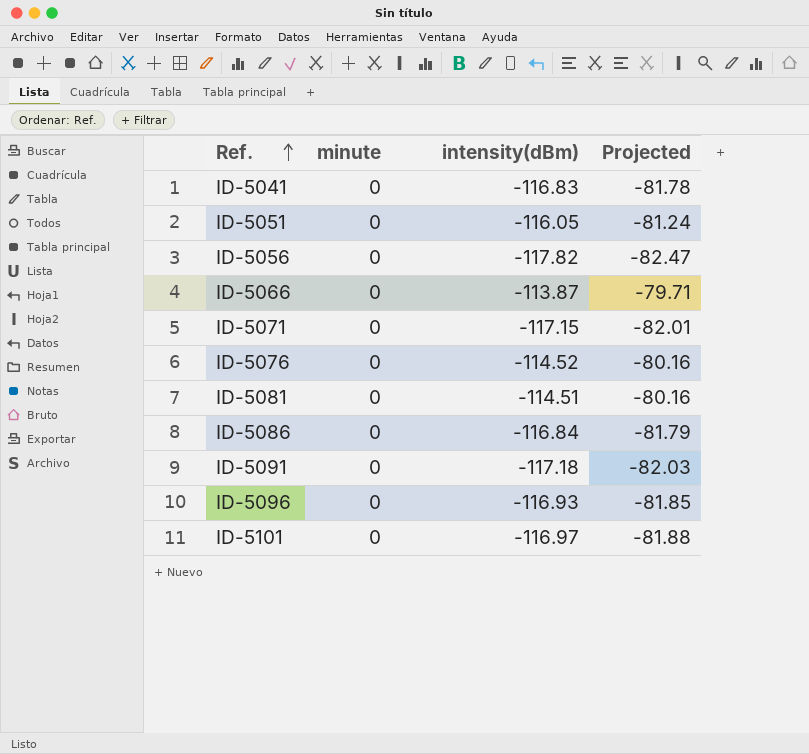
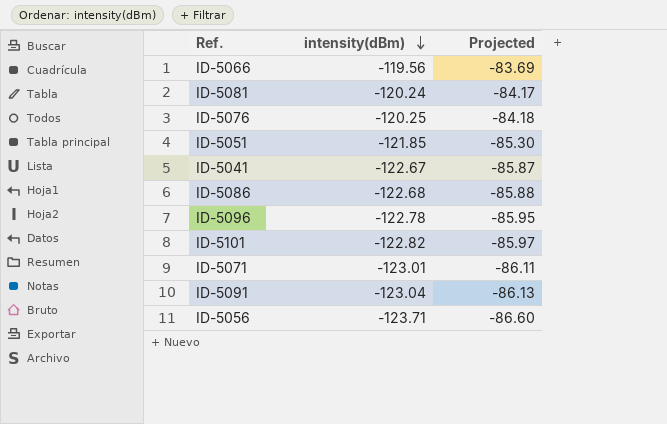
row order: Ref. ascending -> intensity(dBm) descending
column minute | position: 2 -> none
ID-5066 | intensity(dBm): -113.87 -> -119.56
ID-5066 | Projected: -79.71 -> -83.69
ID-5081 | intensity(dBm): -114.51 -> -120.24
ID-5081 | Projected: -80.16 -> -84.17
ID-5076 | intensity(dBm): -114.52 -> -120.25
ID-5076 | Projected: -80.16 -> -84.18
ID-5051 | intensity(dBm): -116.05 -> -121.85
ID-5051 | Projected: -81.24 -> -85.30
ID-5041 | intensity(dBm): -116.83 -> -122.67
ID-5041 | Projected: -81.78 -> -85.87
ID-5086 | intensity(dBm): -116.84 -> -122.68
ID-5086 | Projected: -81.79 -> -85.88
ID-5096 | intensity(dBm): -116.93 -> -122.78
ID-5096 | Projected: -81.85 -> -85.95
ID-5101 | intensity(dBm): -116.97 -> -122.82
ID-5101 | Projected: -81.88 -> -85.97
ID-5071 | intensity(dBm): -117.15 -> -123.01
ID-5071 | Projected: -82.01 -> -86.11
ID-5091 | intensity(dBm): -117.18 -> -123.04
ID-5091 | Projected: -82.03 -> -86.13
ID-5056 | intensity(dBm): -117.82 -> -123.71
ID-5056 | Projected: -82.47 -> -86.60

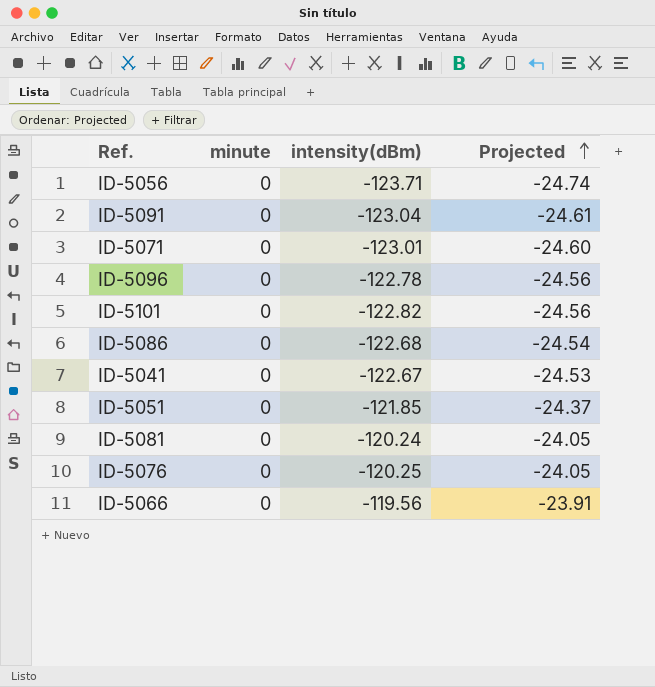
row order: intensity(dBm) descending -> Projected ascending
column minute | position: none -> 2
column Projected | formula: [intensity(dBm)] * 0.7 -> [intensity(dBm)] * 0.2

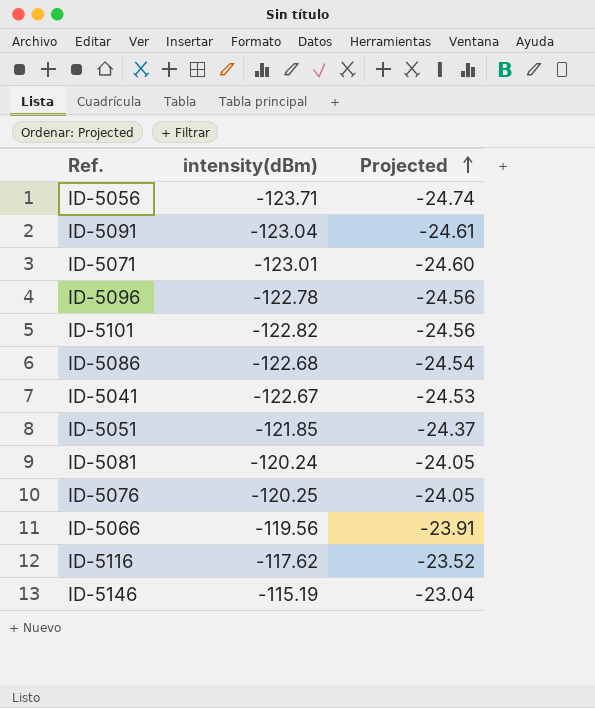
column minute | position: 2 -> none
row ID-5116: none -> -117.62 | -23.52
row ID-5146: none -> -115.19 | -23.04

